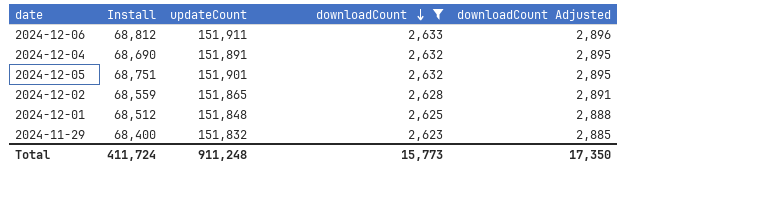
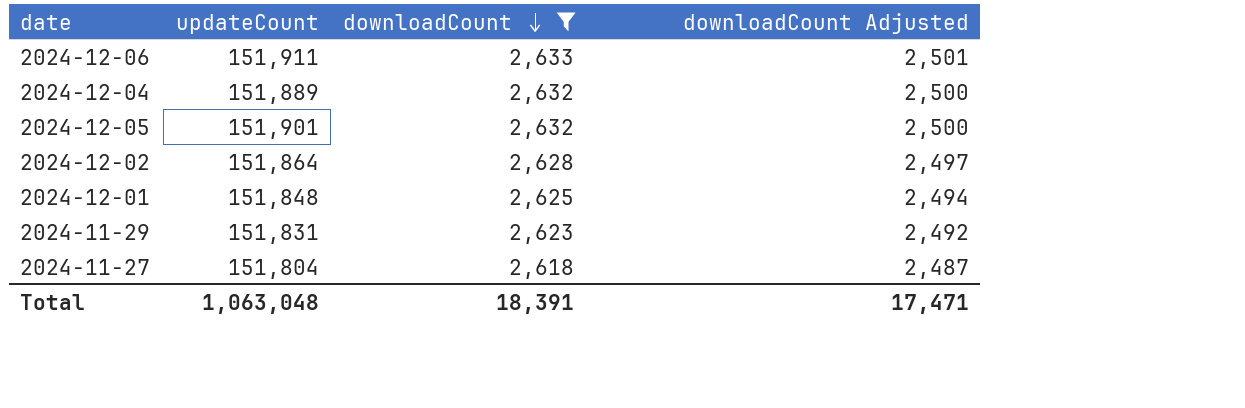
column Install | position: 2 -> none
column downloadCount Adjusted | formula: [downloadCount] * 1.1 -> [downloadCount] * 0.95
2024-12-04 | updateCount: 151,891 -> 151,889
2024-12-02 | updateCount: 151,865 -> 151,864
2024-11-29 | updateCount: 151,832 -> 151,831
row 2024-11-27: none -> 151,804 | 2,618 | 2,487
Total | updateCount: 911,248 -> 1,063,048
Total | downloadCount: 15,773 -> 18,391
Total | downloadCount Adjusted: 17,350 -> 17,471

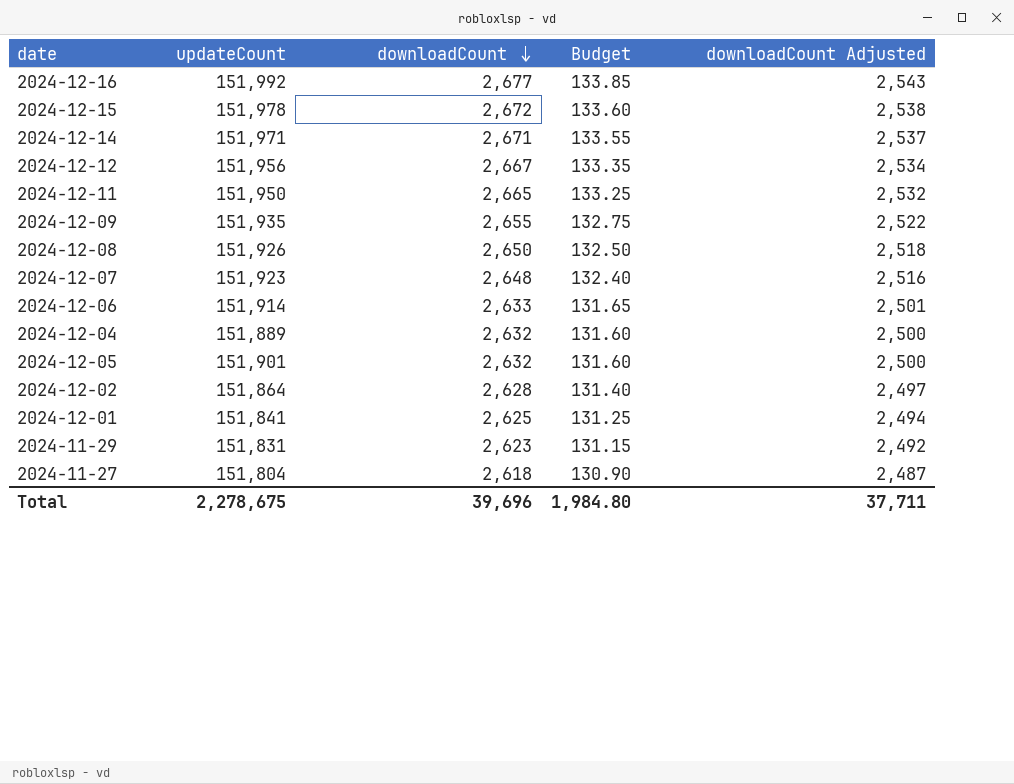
filter: downloadCount <= 2,633 -> none
column Budget | formula: none -> [downloadCount] * 0.05
2024-12-06 | updateCount: 151,911 -> 151,914
2024-12-01 | updateCount: 151,848 -> 151,841
Total | updateCount: 1,063,048 -> 2,278,675
Total | downloadCount: 18,391 -> 39,696
Total | downloadCount Adjusted: 17,471 -> 37,711

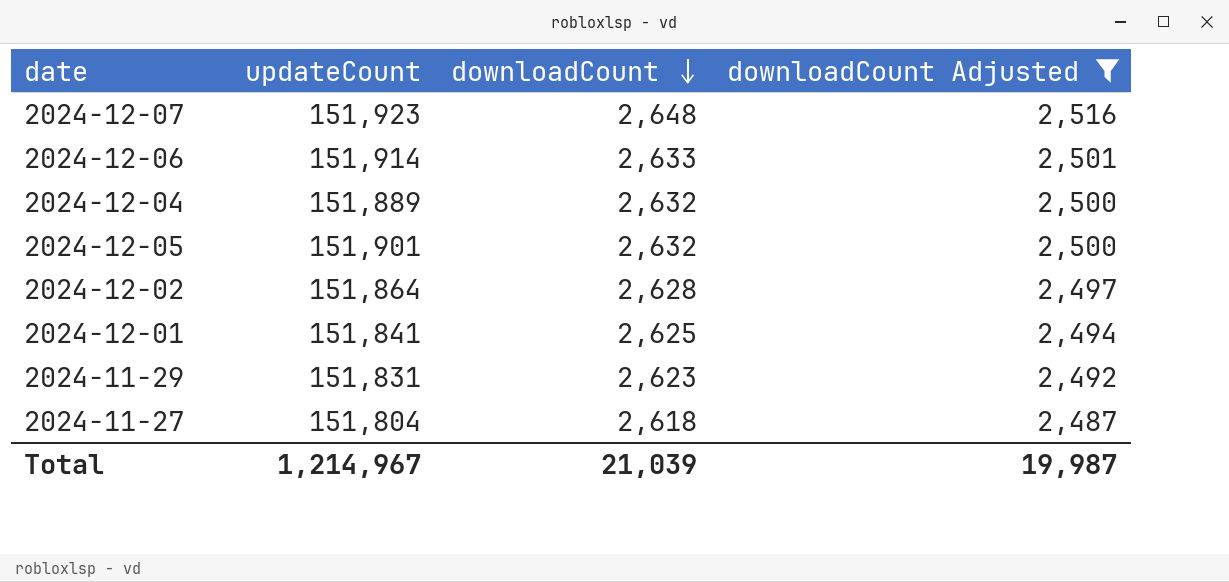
filter: none -> downloadCount Adjusted <= 2,516
column Budget | formula: [downloadCount] * 0.05 -> none
Total | updateCount: 2,278,675 -> 1,214,967
Total | downloadCount: 39,696 -> 21,039
Total | downloadCount Adjusted: 37,711 -> 19,987

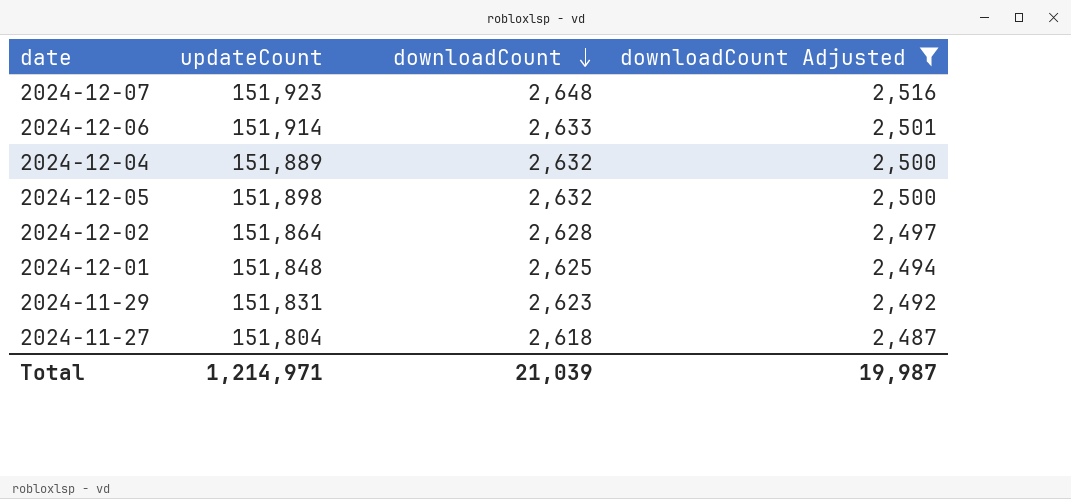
2024-12-05 | updateCount: 151,901 -> 151,898
2024-12-01 | updateCount: 151,841 -> 151,848
Total | updateCount: 1,214,967 -> 1,214,971

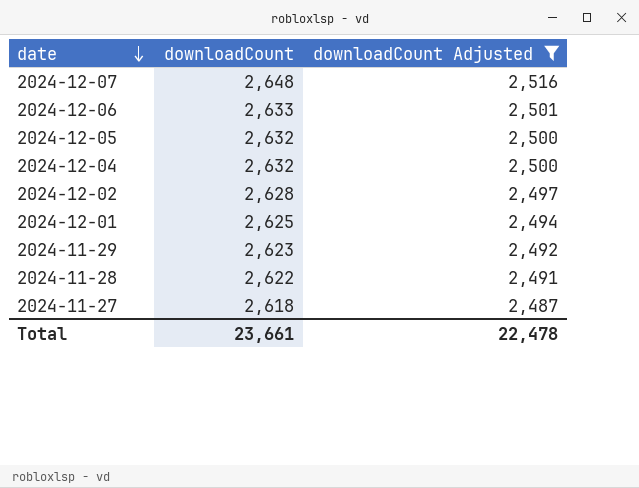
row order: downloadCount descending -> date descending
column updateCount | position: 2 -> none
row 2024-11-28: none -> 2,622 | 2,491
Total | downloadCount: 21,039 -> 23,661
Total | downloadCount Adjusted: 19,987 -> 22,478

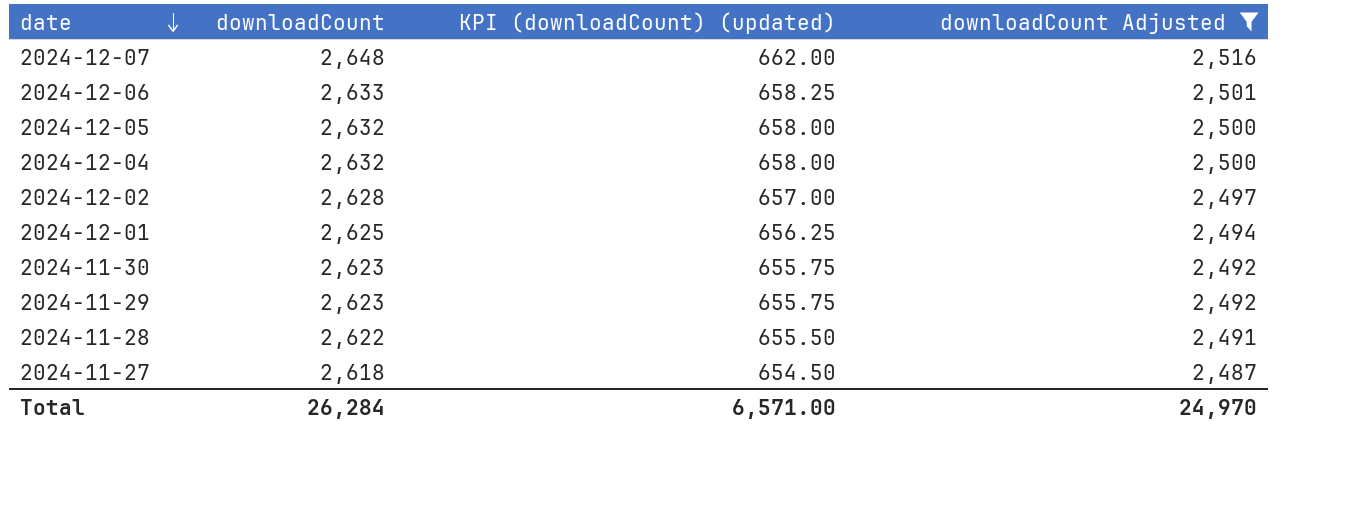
column KPI (downloadCount) (updated) | formula: none -> [downloadCount] * 0.25
row 2024-11-30: none -> 2,623 | 655.75 | 2,492
Total | downloadCount: 23,661 -> 26,284
Total | downloadCount Adjusted: 22,478 -> 24,970

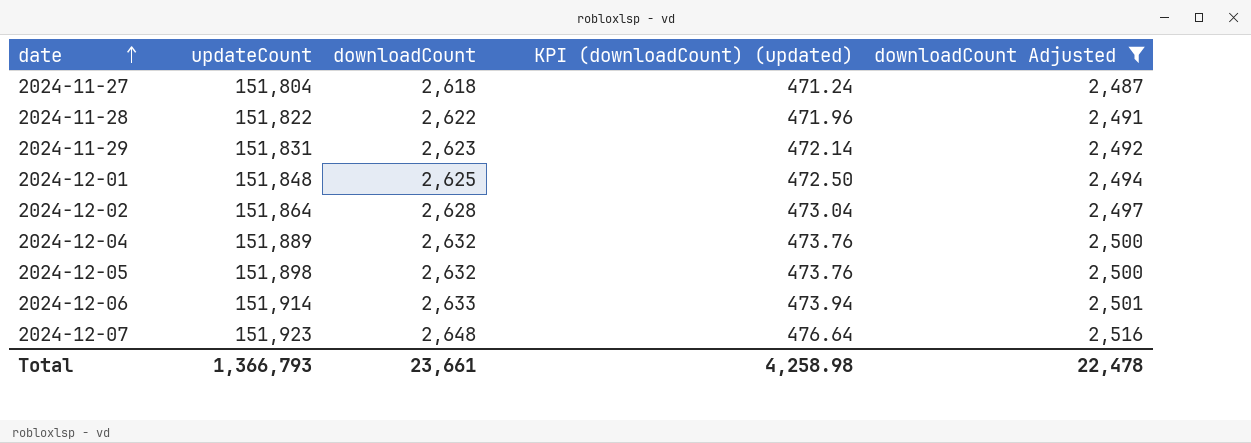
row order: date descending -> date ascending
column updateCount | position: none -> 2
column KPI (downloadCount) (updated) | formula: [downloadCount] * 0.25 -> [downloadCount] * 0.18
row 2024-11-30: 2,623 | 655.75 | 2,492 -> none
Total | downloadCount: 26,284 -> 23,661
Total | KPI (downloadCount) (updated): 6,571.00 -> 4,258.98
Total | downloadCount Adjusted: 24,970 -> 22,478

